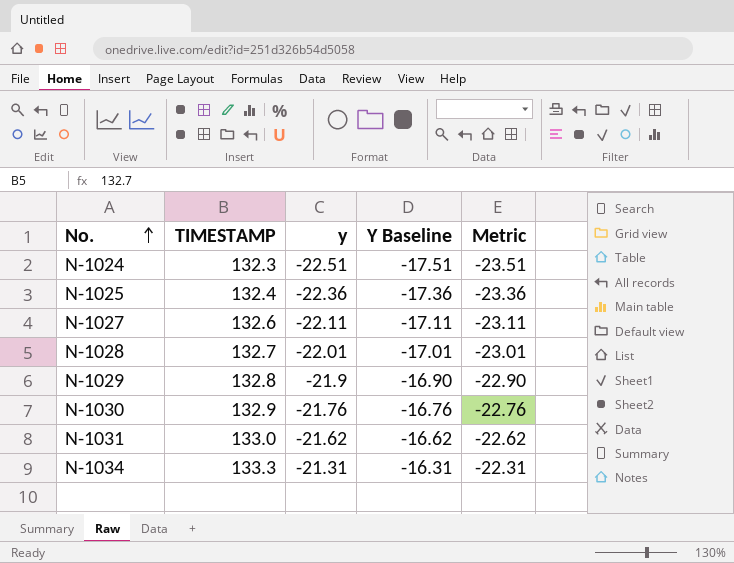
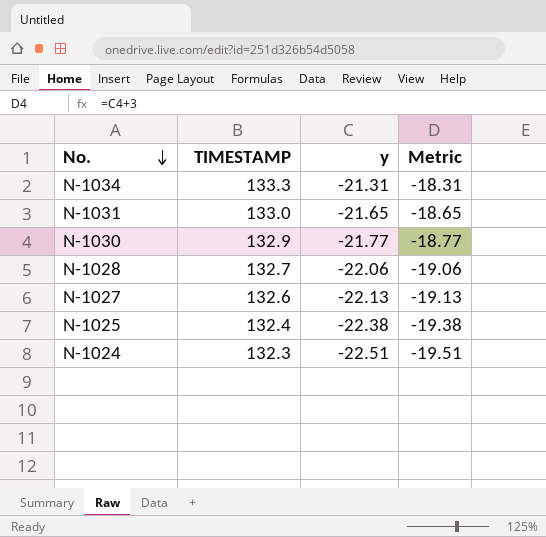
row order: No. ascending -> No. descending
column Y Baseline | formula: [y] + 5 -> none
column Metric | formula: [y] - 1 -> [y] + 3
row N-1029: 132.8 | -21.9 | -16.90 | -22.90 -> none
N-1031 | y: -21.62 -> -21.65
N-1030 | y: -21.76 -> -21.77
N-1028 | y: -22.01 -> -22.06
N-1027 | y: -22.11 -> -22.13
N-1025 | y: -22.36 -> -22.38

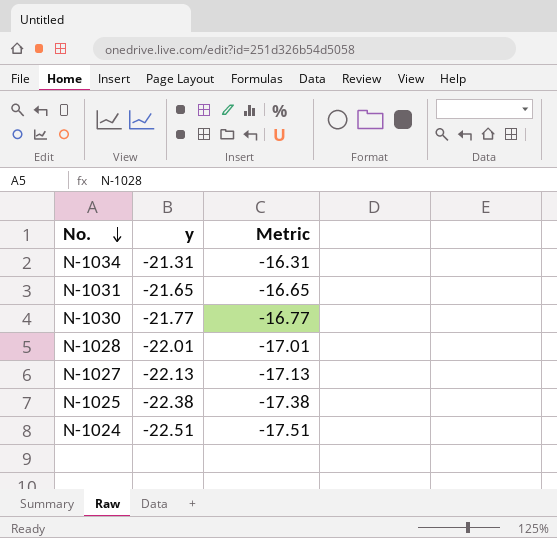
column TIMESTAMP | position: 2 -> none
column Metric | formula: [y] + 3 -> [y] + 5
N-1028 | y: -22.06 -> -22.01

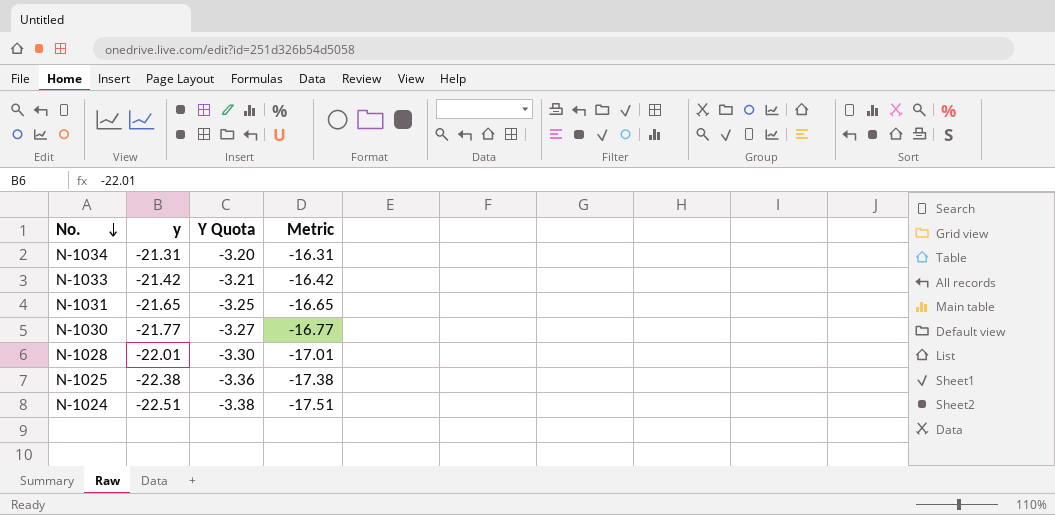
column Y Quota | formula: none -> [y] * 0.15
row N-1027: -22.13 | -17.13 -> none
row N-1033: none -> -21.42 | -3.21 | -16.42

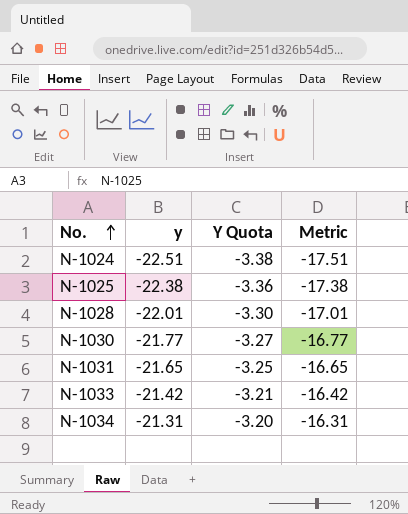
row order: No. descending -> No. ascending

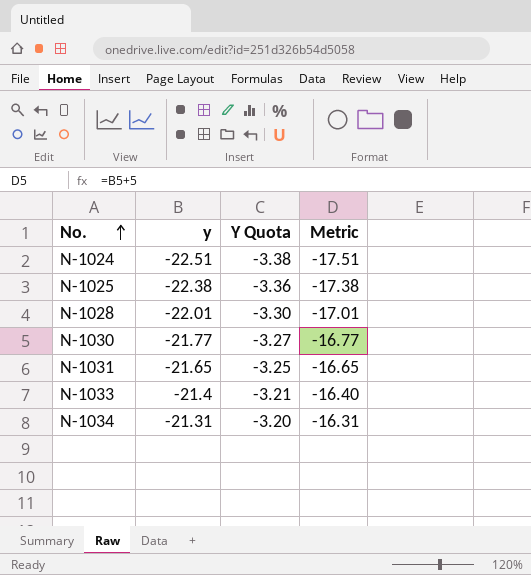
N-1033 | y: -21.42 -> -21.4
N-1033 | Metric: -16.42 -> -16.40

